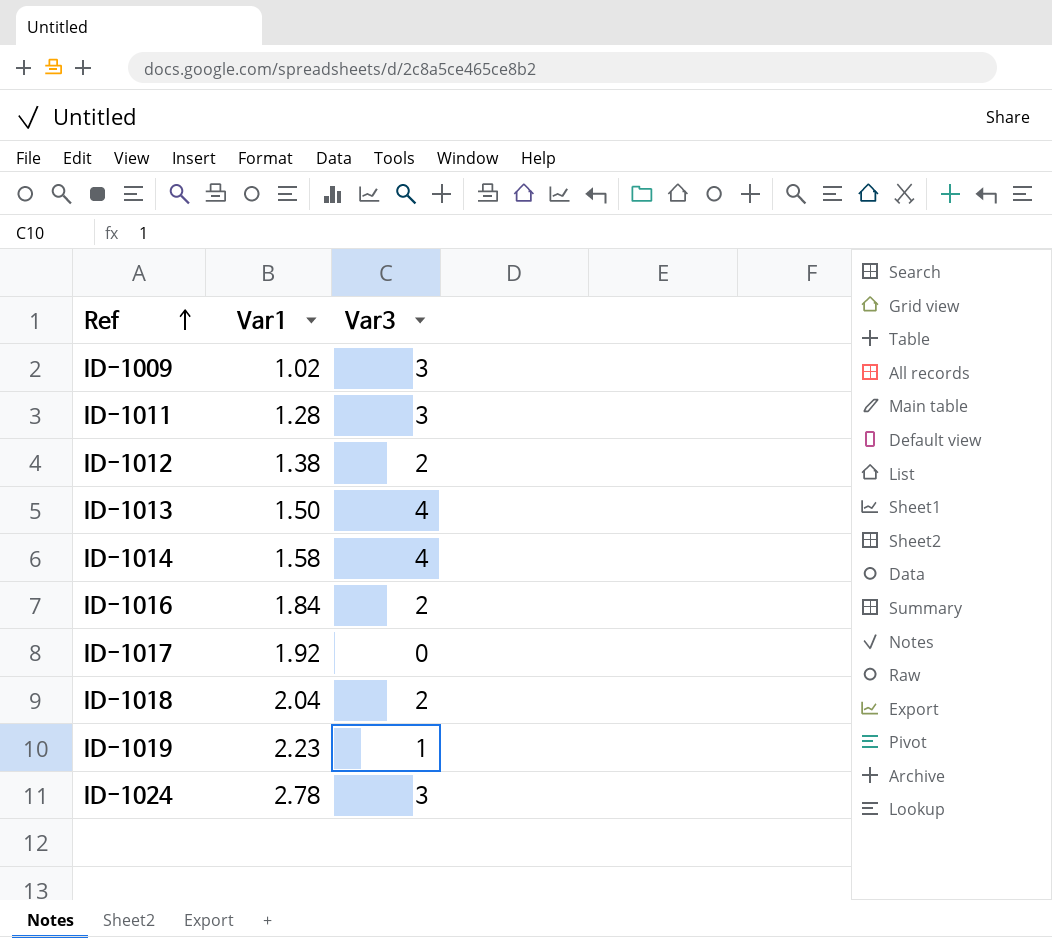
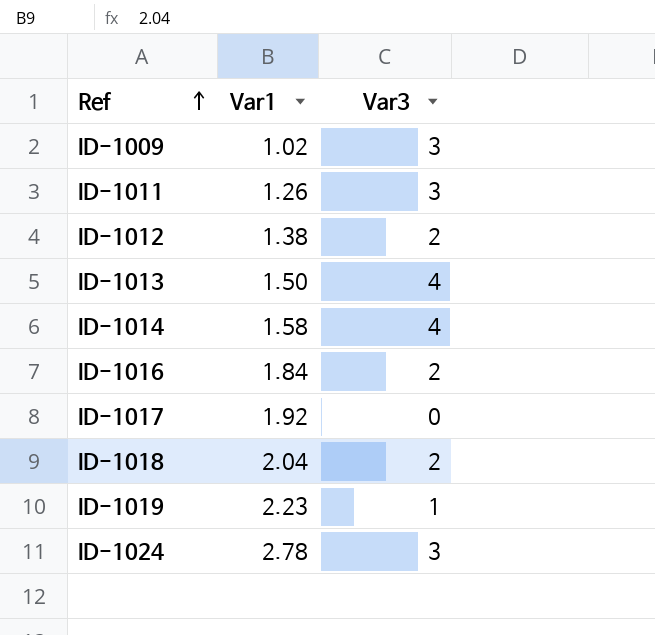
ID-1011 | Var1: 1.28 -> 1.26

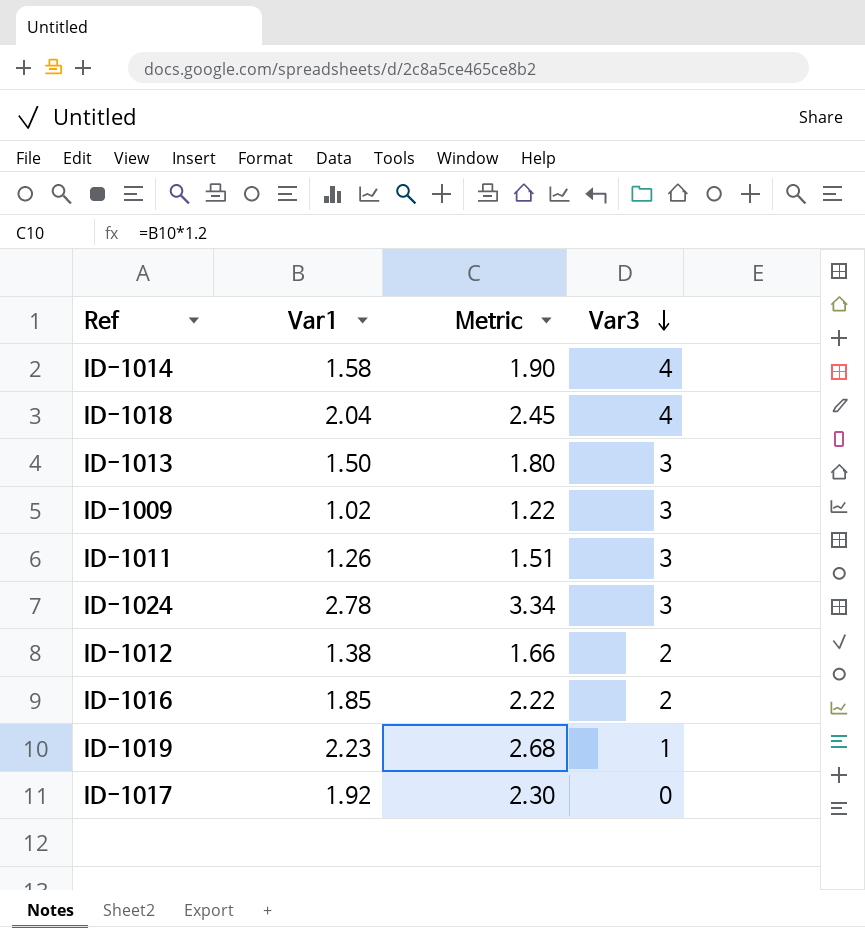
row order: Ref ascending -> Var3 descending
column Metric | formula: none -> [Var1] * 1.2
ID-1018 | Var3: 2 -> 4
ID-1013 | Var3: 4 -> 3
ID-1016 | Var1: 1.84 -> 1.85

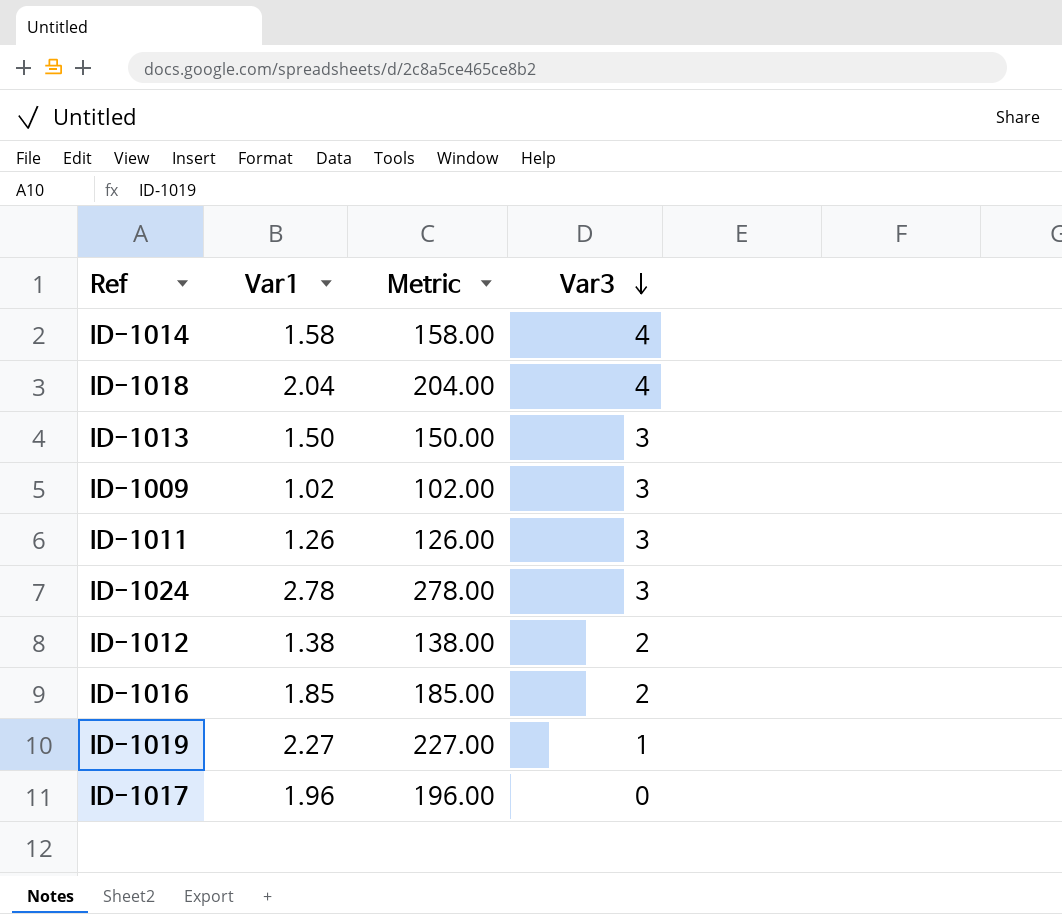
column Metric | formula: [Var1] * 1.2 -> [Var1] * 100
ID-1019 | Var1: 2.23 -> 2.27
ID-1017 | Var1: 1.92 -> 1.96

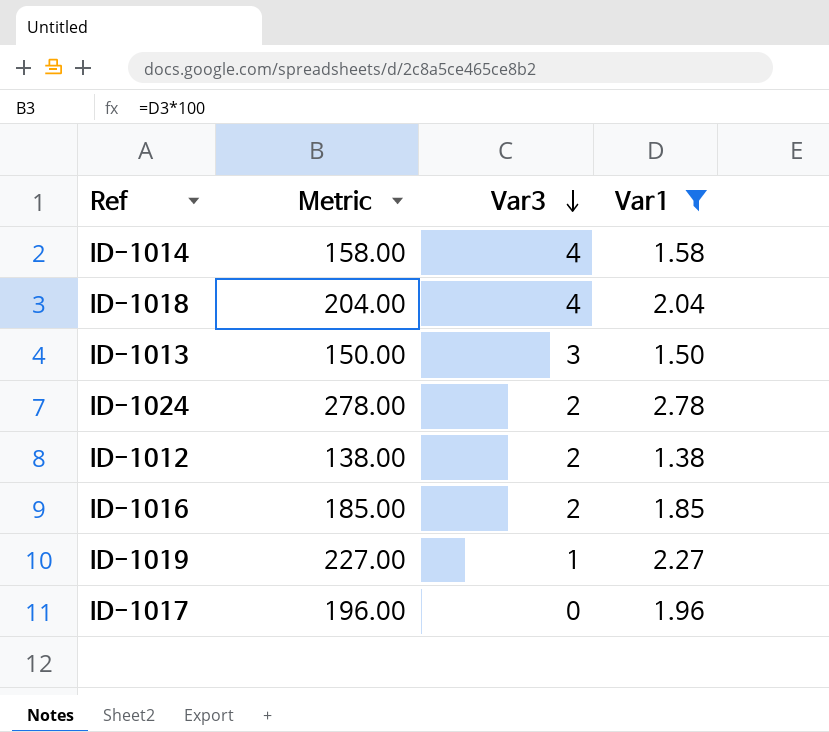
filter: none -> Var1 >= 1.38
column Var1 | position: 2 -> 4
ID-1024 | Var3: 3 -> 2

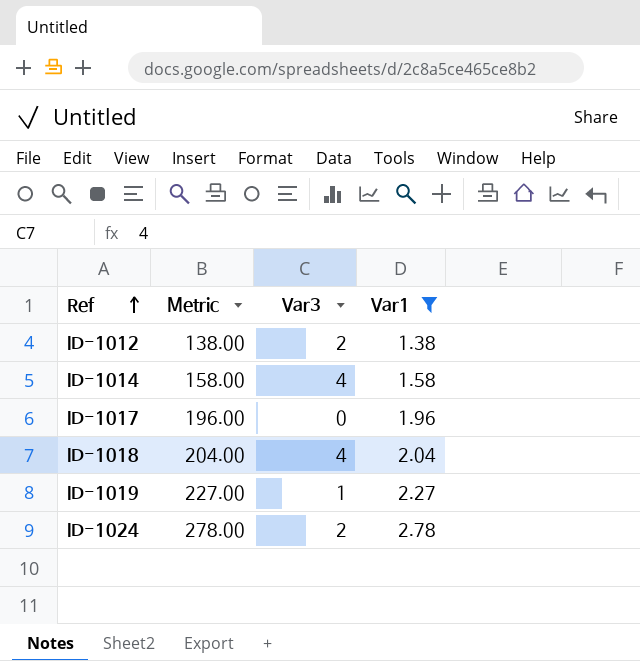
row order: Var3 descending -> Ref ascending
row ID-1013: 150.00 | 3 | 1.50 -> none
row ID-1016: 185.00 | 2 | 1.85 -> none

